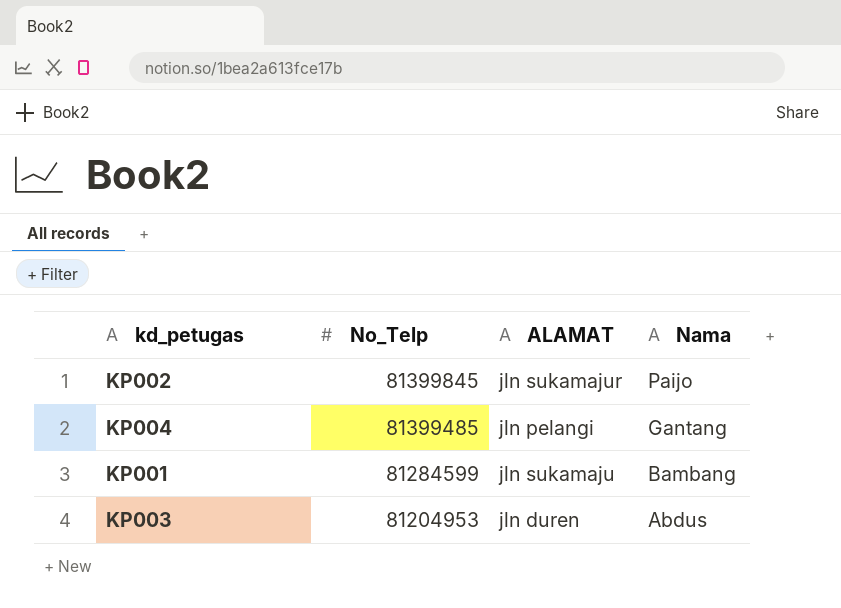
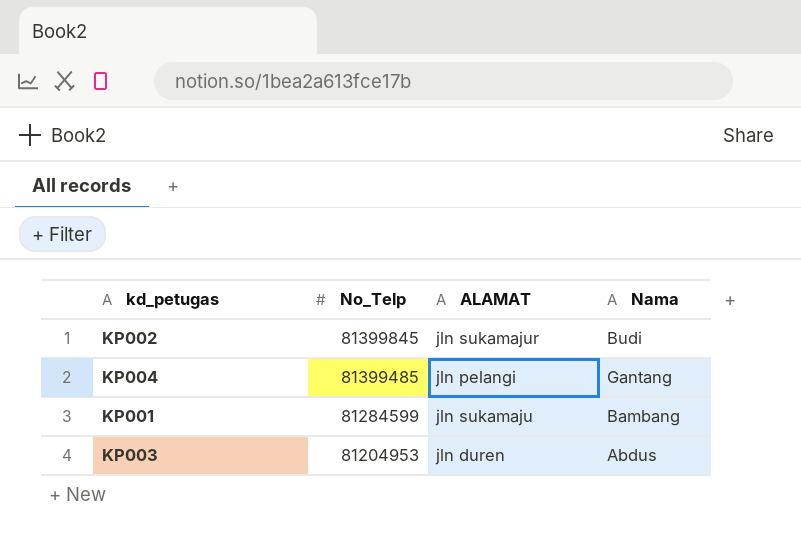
KP002 | Nama: Paijo -> Budi

